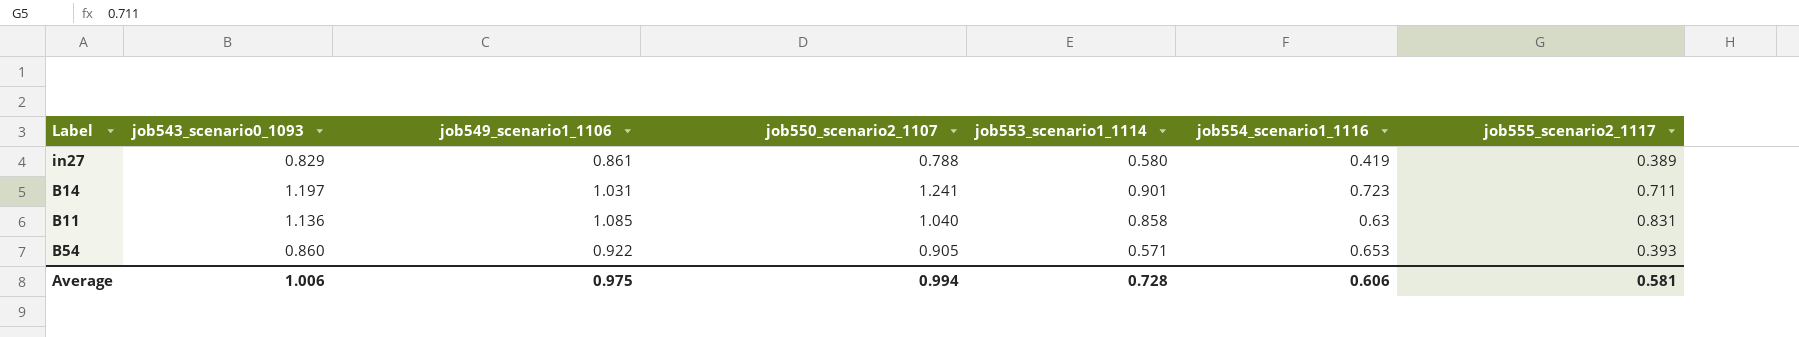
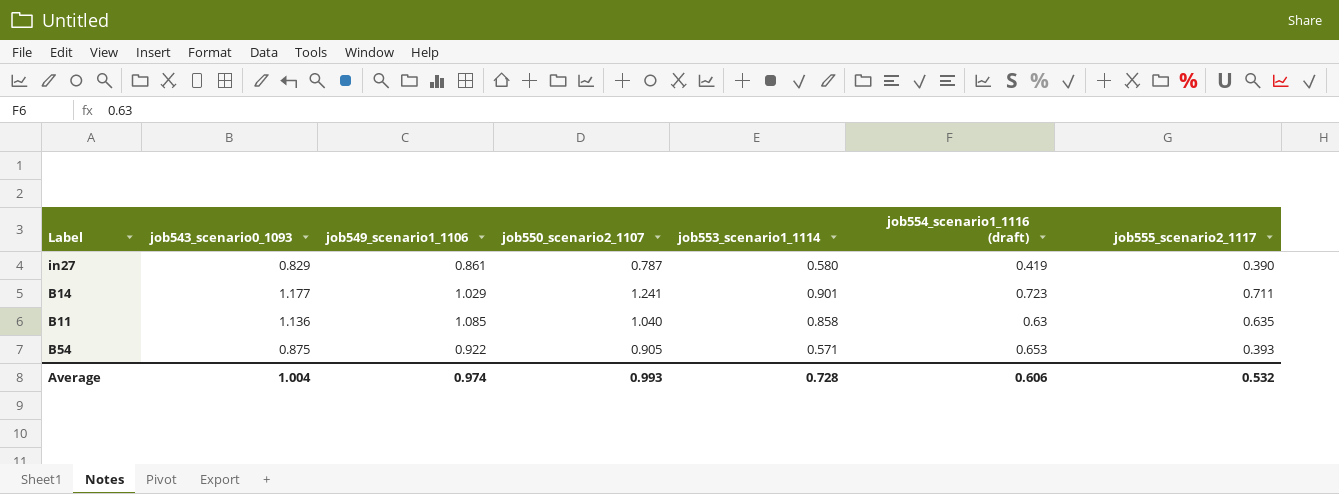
column name: job554_scenario1_1116 -> job554_scenario1_1116 (draft)
in27 | job550_scenario2_1107: 0.788 -> 0.787
in27 | job555_scenario2_1117: 0.389 -> 0.390
B14 | job543_scenario0_1093: 1.197 -> 1.177
B14 | job549_scenario1_1106: 1.031 -> 1.029
B11 | job555_scenario2_1117: 0.831 -> 0.635
B54 | job543_scenario0_1093: 0.860 -> 0.875
Average | job543_scenario0_1093: 1.006 -> 1.004
Average | job549_scenario1_1106: 0.975 -> 0.974
Average | job550_scenario2_1107: 0.994 -> 0.993
Average | job555_scenario2_1117: 0.581 -> 0.532

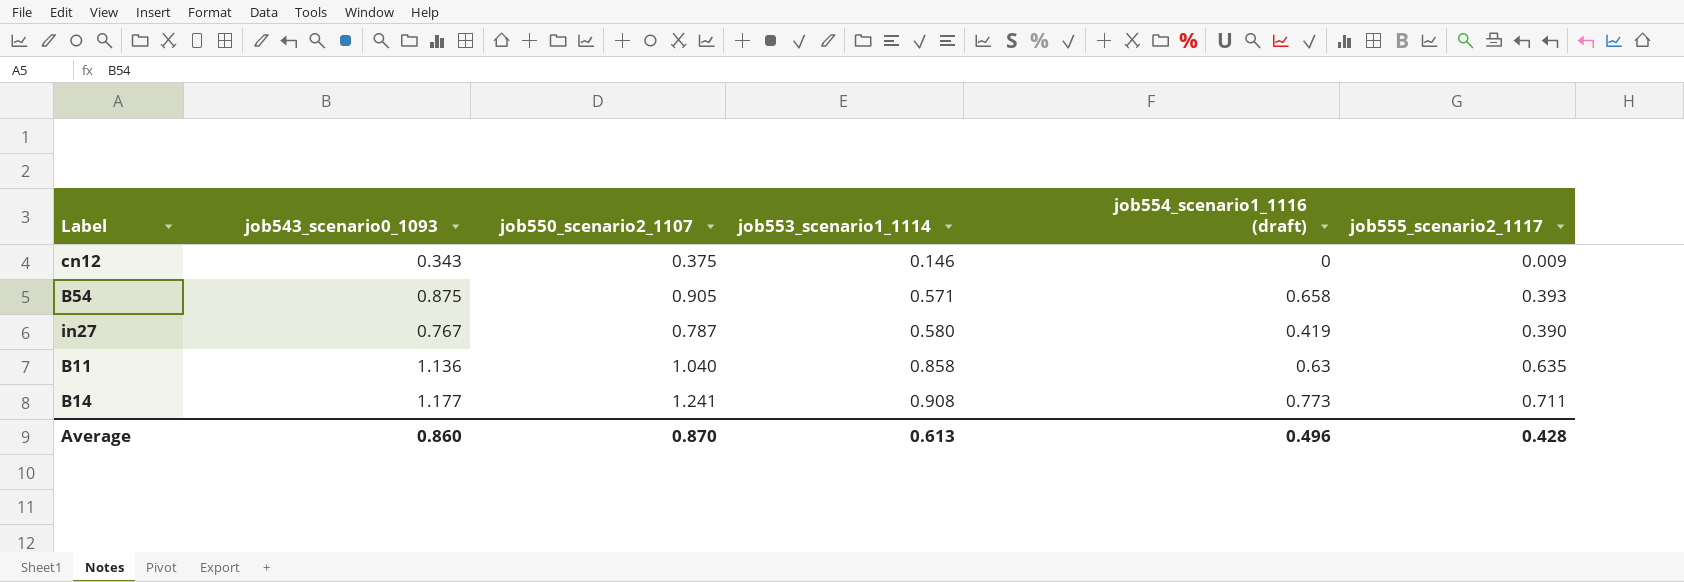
row order: none -> job553_scenario1_1114 ascending
column job549_scenario1_1106 | position: 3 -> none
row cn12: none -> 0.343 | 0.375 | 0.146 | 0 | 0.009
B54 | job554_scenario1_1116 (draft): 0.653 -> 0.658
in27 | job543_scenario0_1093: 0.829 -> 0.767
B14 | job553_scenario1_1114: 0.901 -> 0.908
B14 | job554_scenario1_1116 (draft): 0.723 -> 0.773
Average | job543_scenario0_1093: 1.004 -> 0.860
Average | job550_scenario2_1107: 0.993 -> 0.870
Average | job553_scenario1_1114: 0.728 -> 0.613
Average | job554_scenario1_1116 (draft): 0.606 -> 0.496
Average | job555_scenario2_1117: 0.532 -> 0.428

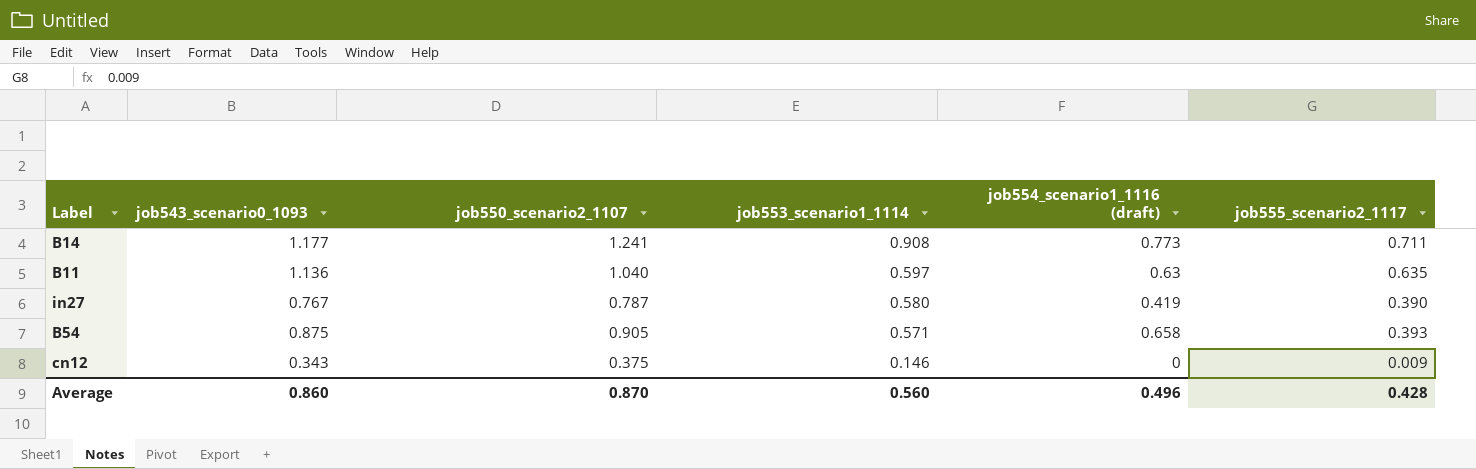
row order: job553_scenario1_1114 ascending -> job553_scenario1_1114 descending
B11 | job553_scenario1_1114: 0.858 -> 0.597
Average | job553_scenario1_1114: 0.613 -> 0.560

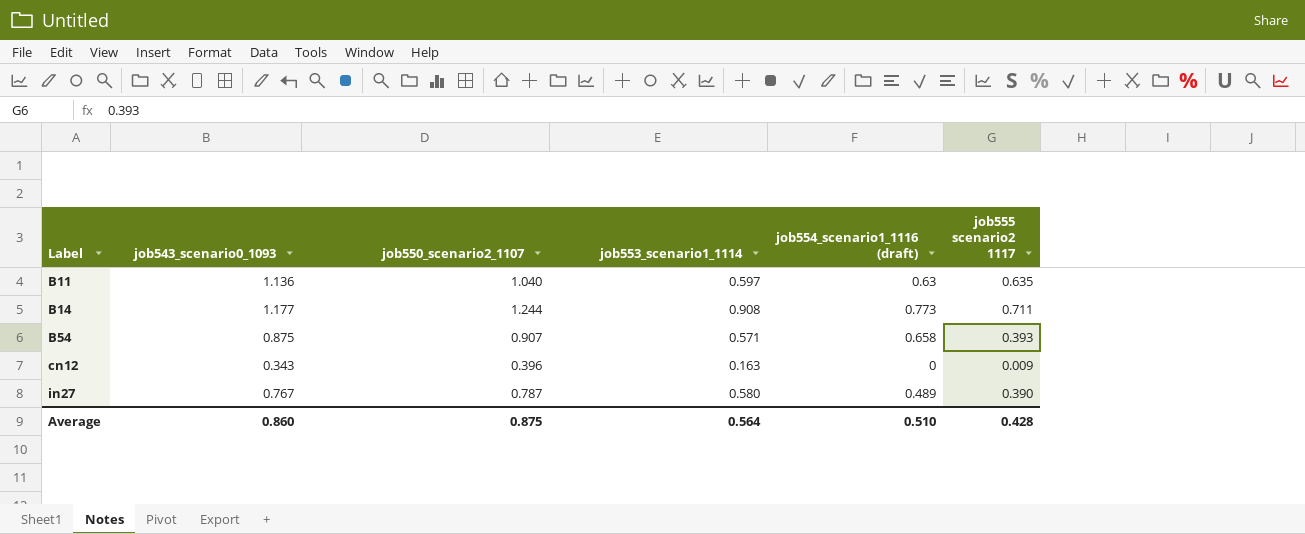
row order: job553_scenario1_1114 descending -> Label ascending
column name: job555_scenario2_1117 -> job555 scenario2 1117
B14 | job550_scenario2_1107: 1.241 -> 1.244
B54 | job550_scenario2_1107: 0.905 -> 0.907
cn12 | job550_scenario2_1107: 0.375 -> 0.396
cn12 | job553_scenario1_1114: 0.146 -> 0.163
in27 | job554_scenario1_1116 (draft): 0.419 -> 0.489
Average | job550_scenario2_1107: 0.870 -> 0.875
Average | job553_scenario1_1114: 0.560 -> 0.564
Average | job554_scenario1_1116 (draft): 0.496 -> 0.510

